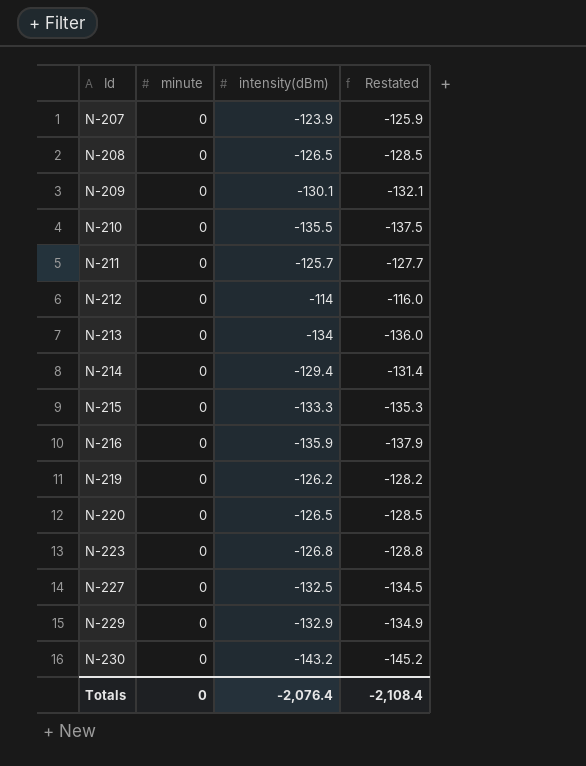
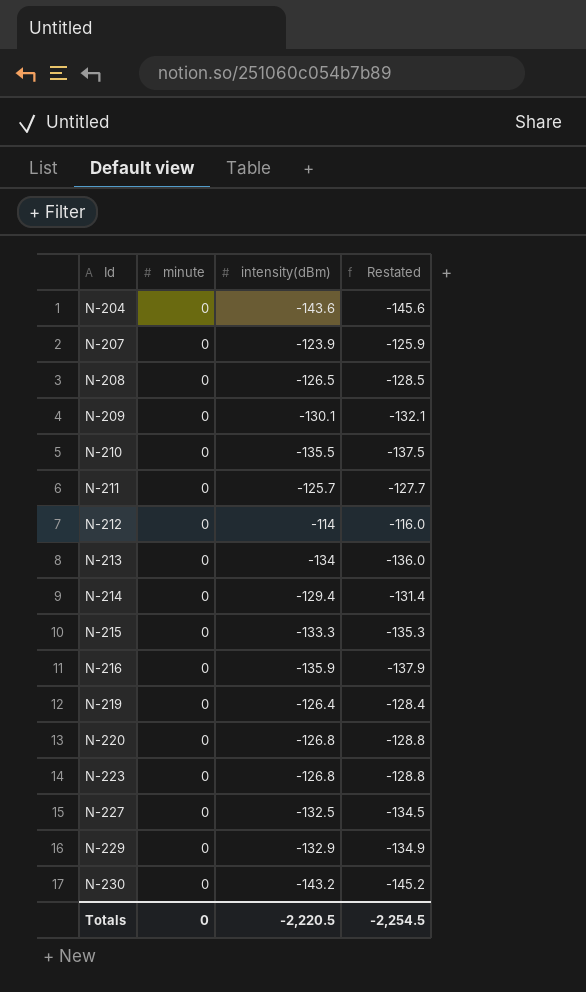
row N-204: none -> 0 | -143.6 | -145.6
N-219 | intensity(dBm): -126.2 -> -126.4
N-219 | Restated: -128.2 -> -128.4
N-220 | intensity(dBm): -126.5 -> -126.8
N-220 | Restated: -128.5 -> -128.8
Totals | intensity(dBm): -2,076.4 -> -2,220.5
Totals | Restated: -2,108.4 -> -2,254.5

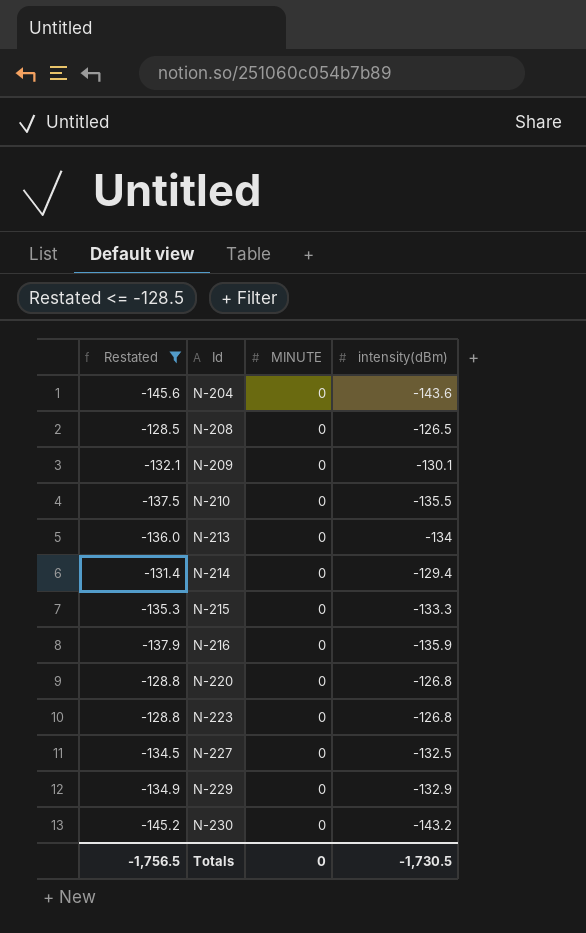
filter: none -> Restated <= -128.5
column Restated | position: 4 -> 1
column name: minute -> MINUTE
Totals | Restated: -2,254.5 -> -1,756.5
Totals | intensity(dBm): -2,220.5 -> -1,730.5

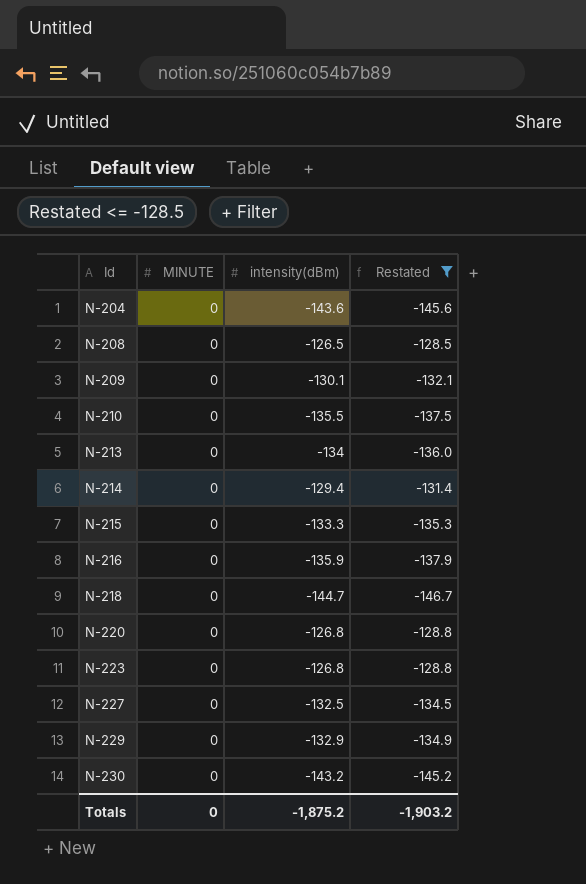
column Restated | position: 1 -> 4
row N-218: none -> 0 | -144.7 | -146.7
Totals | intensity(dBm): -1,730.5 -> -1,875.2
Totals | Restated: -1,756.5 -> -1,903.2

